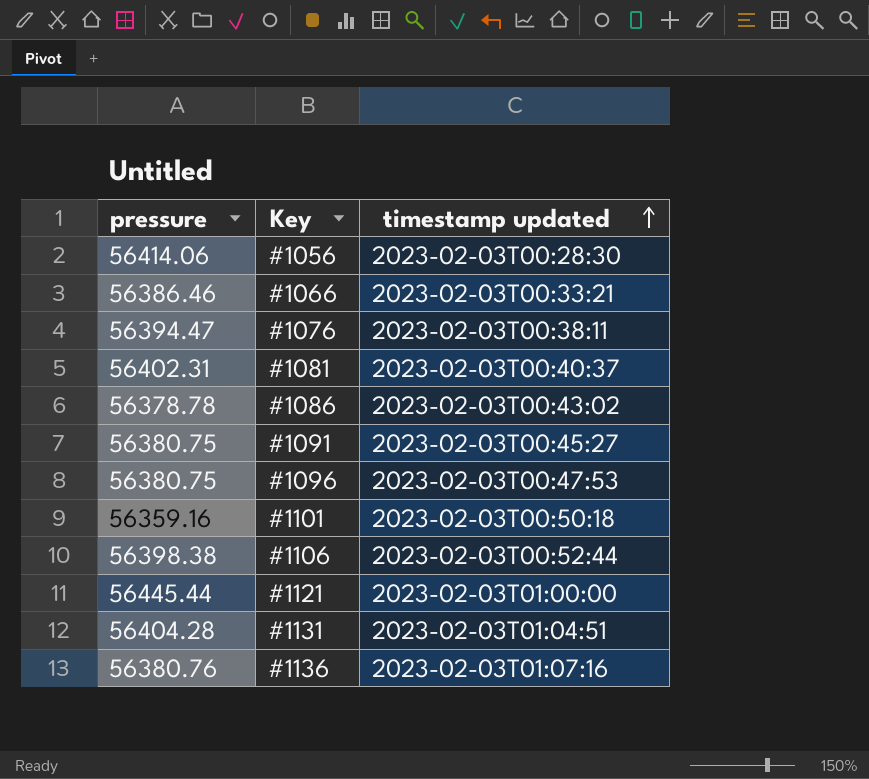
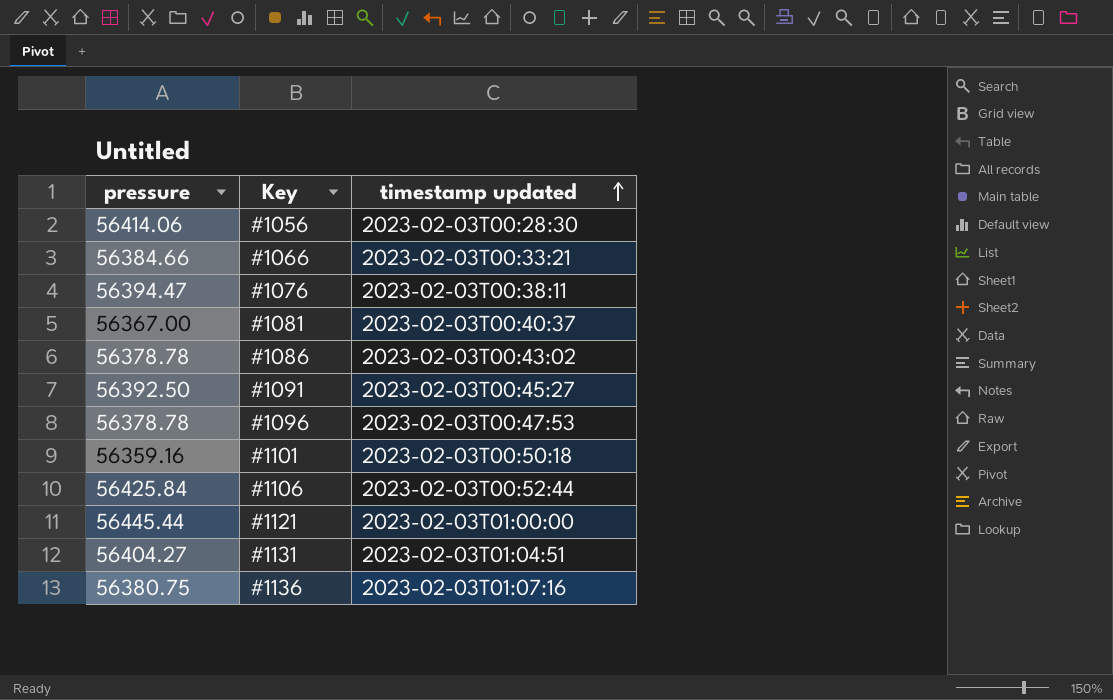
#1066 | pressure: 56386.46 -> 56384.66
#1081 | pressure: 56402.31 -> 56367.00
#1091 | pressure: 56380.75 -> 56392.50
#1096 | pressure: 56380.75 -> 56378.78
#1106 | pressure: 56398.38 -> 56425.84
#1131 | pressure: 56404.28 -> 56404.27
#1136 | pressure: 56380.76 -> 56380.75

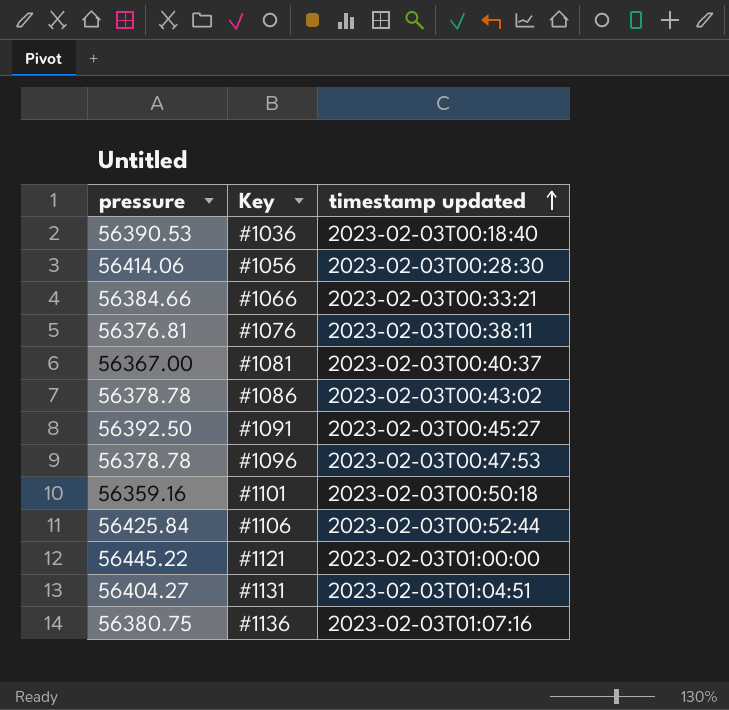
row #1036: none -> 56390.53 | 2023-02-03T00:18:40
#1076 | pressure: 56394.47 -> 56376.81
#1121 | pressure: 56445.44 -> 56445.22

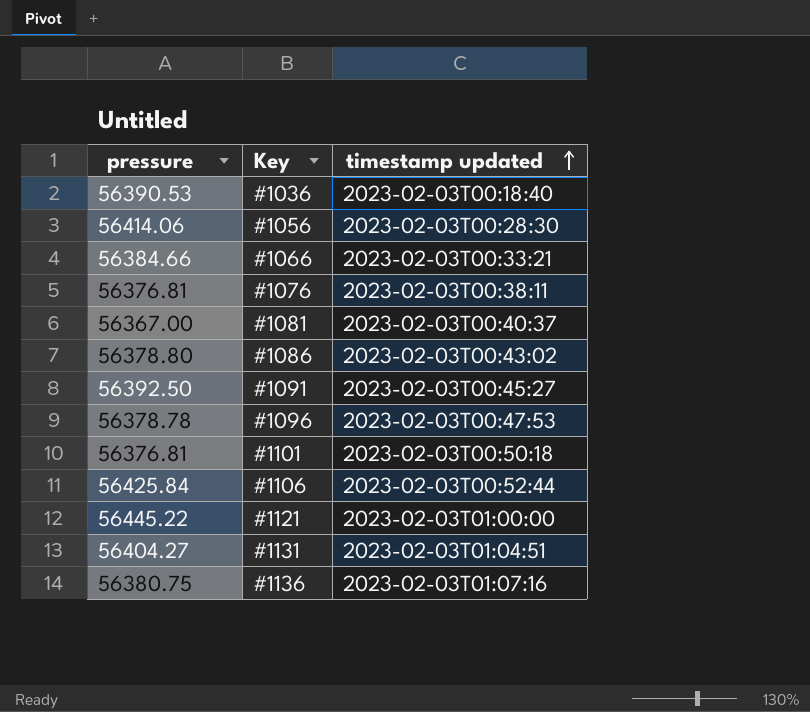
#1086 | pressure: 56378.78 -> 56378.80
#1101 | pressure: 56359.16 -> 56376.81

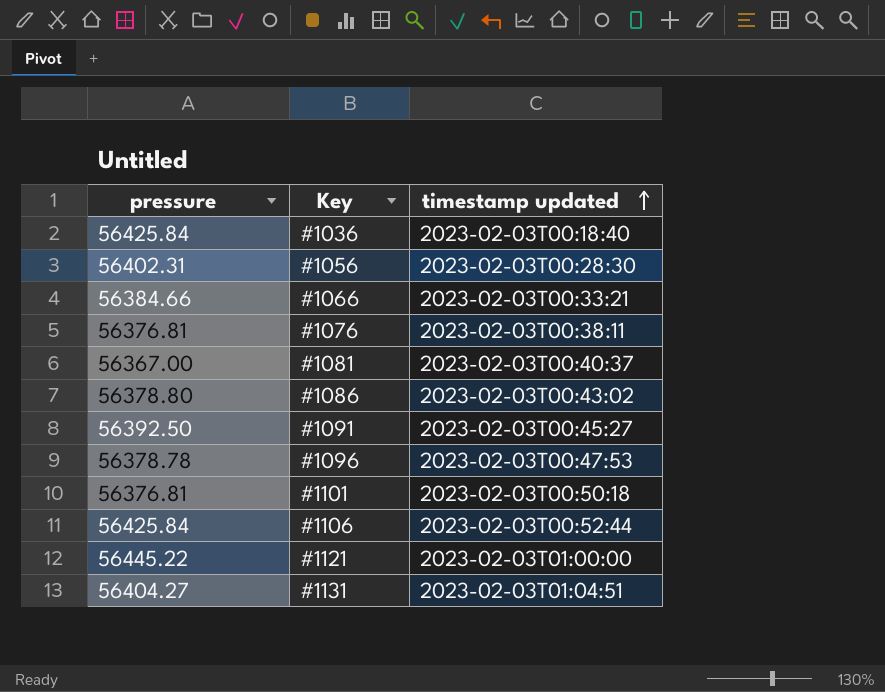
row #1136: 56380.75 | 2023-02-03T01:07:16 -> none
#1036 | pressure: 56390.53 -> 56425.84
#1056 | pressure: 56414.06 -> 56402.31

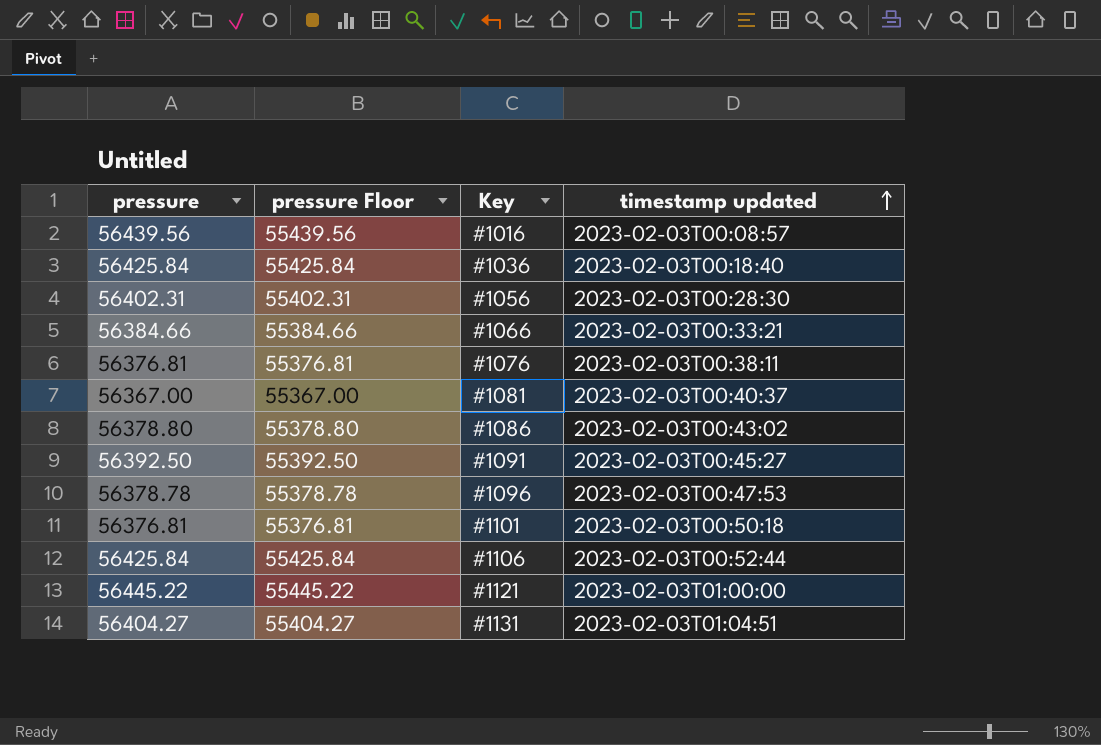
column pressure Floor | formula: none -> [pressure] - 1000
row #1016: none -> 56439.56 | 55439.56 | 2023-02-03T00:08:57

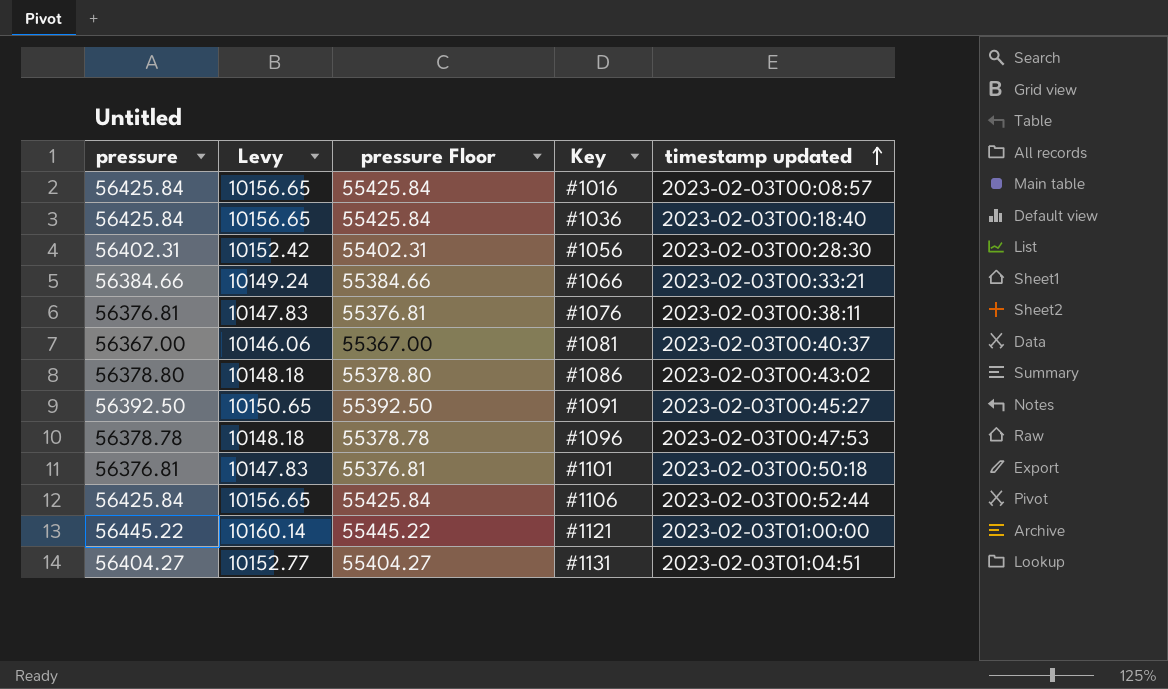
column Levy | formula: none -> [pressure] * 0.18
#1016 | pressure: 56439.56 -> 56425.84
#1016 | pressure Floor: 55439.56 -> 55425.84

